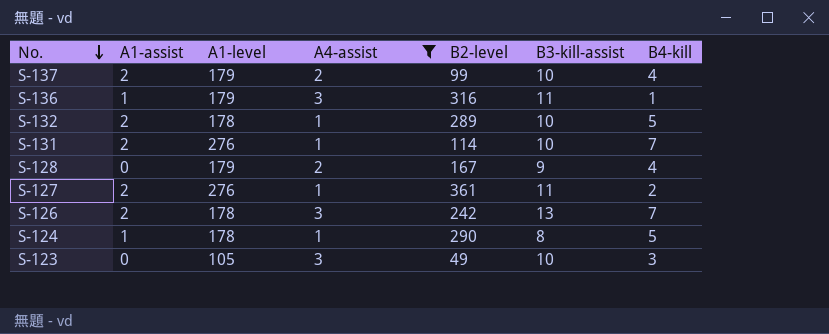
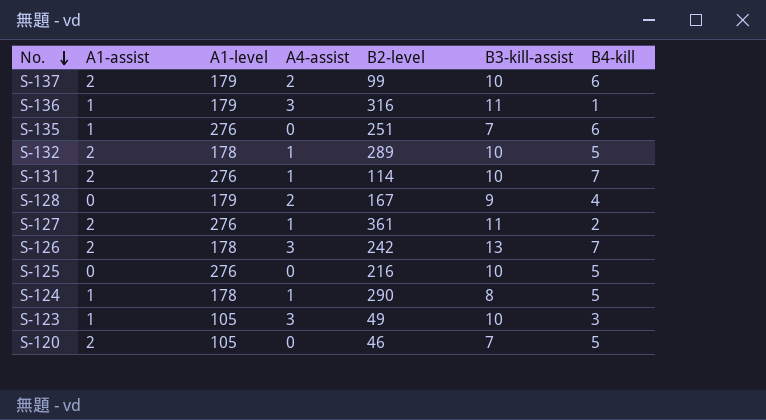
filter: A4-assist != 0 -> none
S-137 | B4-kill: 4 -> 6
S-123 | A1-assist: 0 -> 1

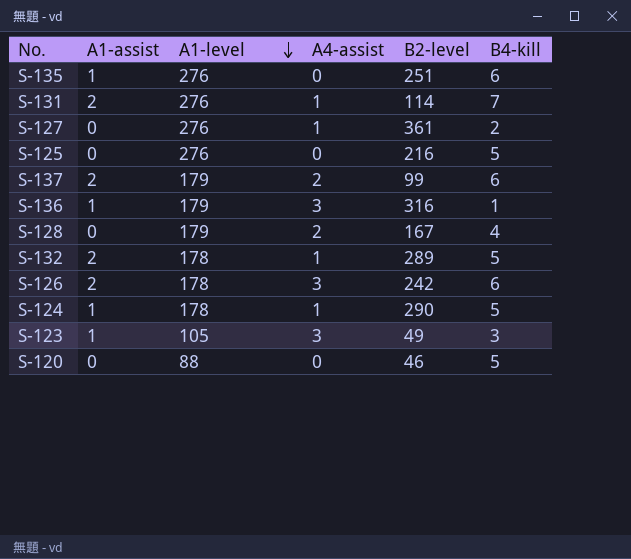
row order: No. descending -> A1-level descending
column B3-kill-assist | position: 6 -> none
S-127 | A1-assist: 2 -> 0
S-126 | B4-kill: 7 -> 6
S-120 | A1-assist: 2 -> 0
S-120 | A1-level: 105 -> 88

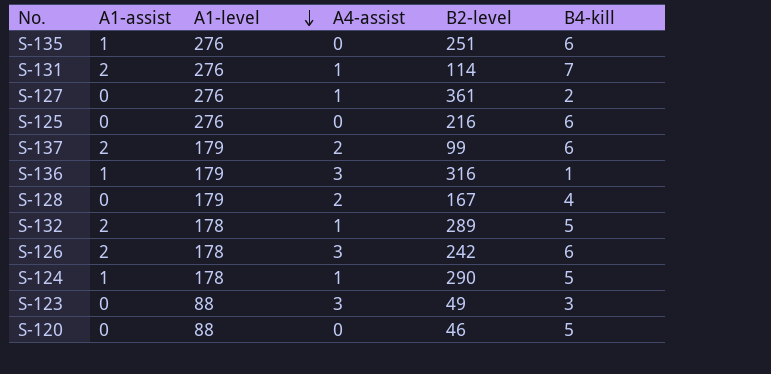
S-125 | B4-kill: 5 -> 6
S-123 | A1-assist: 1 -> 0
S-123 | A1-level: 105 -> 88

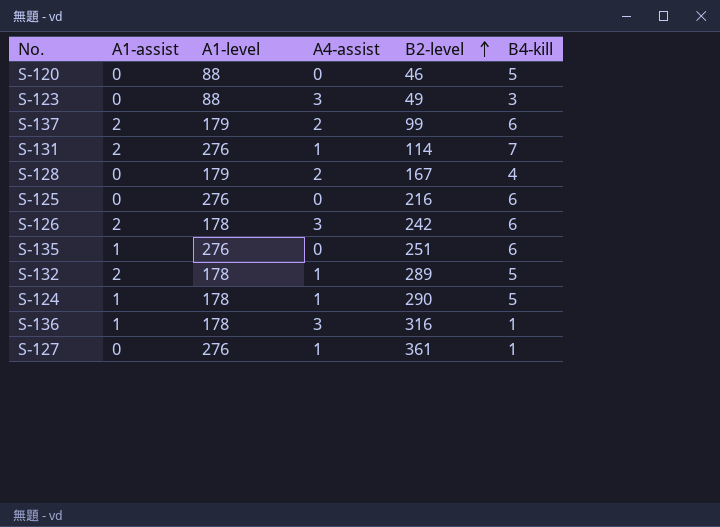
row order: A1-level descending -> B2-level ascending
S-136 | A1-level: 179 -> 178
S-127 | B4-kill: 2 -> 1

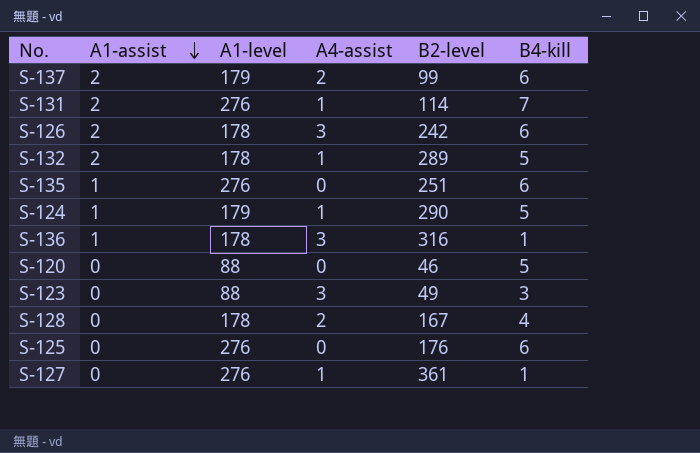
row order: B2-level ascending -> A1-assist descending
S-124 | A1-level: 178 -> 179
S-128 | A1-level: 179 -> 178
S-125 | B2-level: 216 -> 176

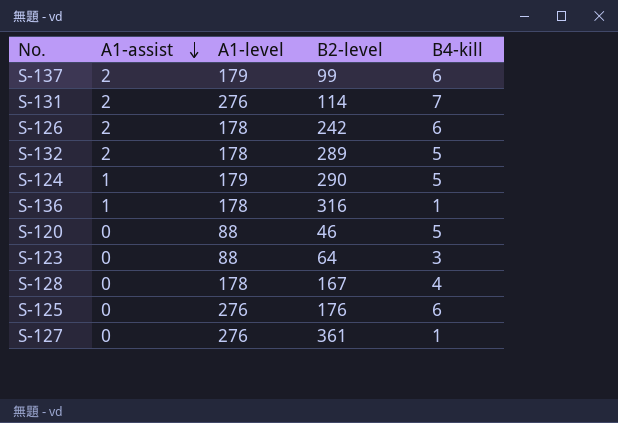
column A4-assist | position: 4 -> none
row S-135: 1 | 276 | 0 | 251 | 6 -> none
S-123 | B2-level: 49 -> 64

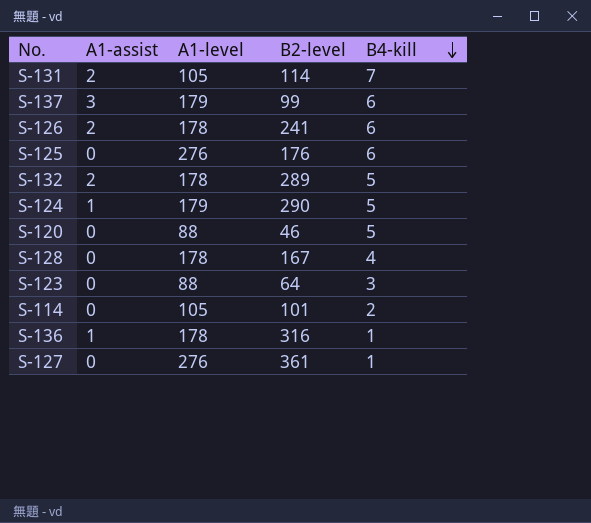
row order: A1-assist descending -> B4-kill descending
S-131 | A1-level: 276 -> 105
S-137 | A1-assist: 2 -> 3
S-126 | B2-level: 242 -> 241
row S-114: none -> 0 | 105 | 101 | 2

